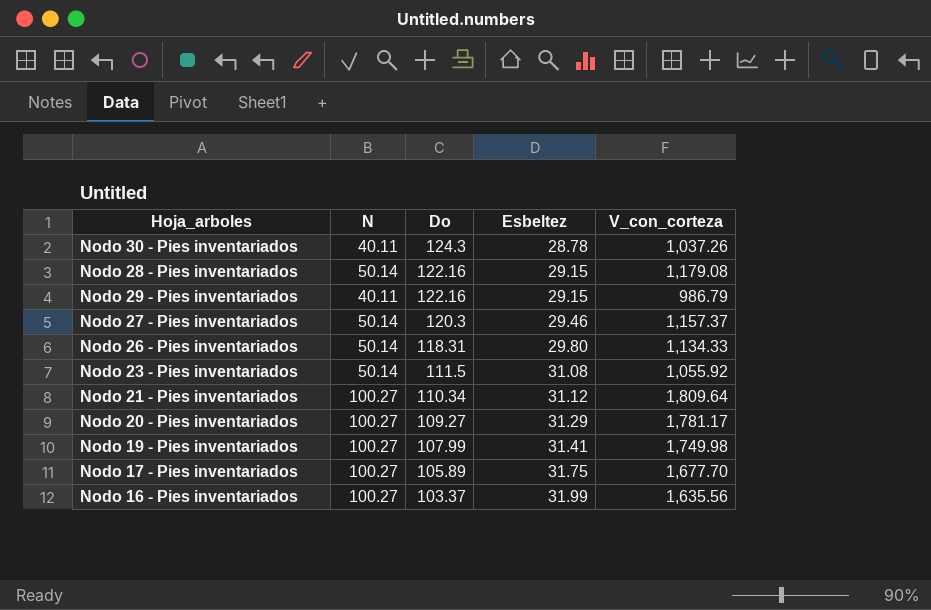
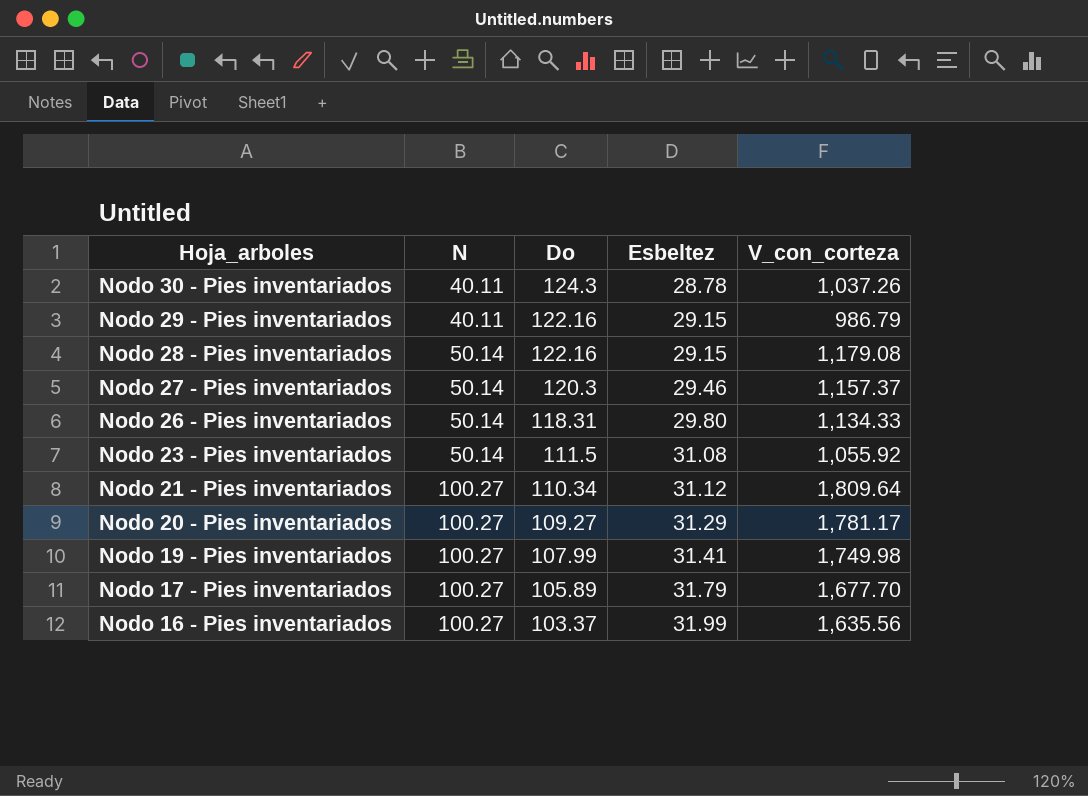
row order: Do descending -> Hoja_arboles descending
Nodo 17 - Pies inventariados | Esbeltez: 31.75 -> 31.79

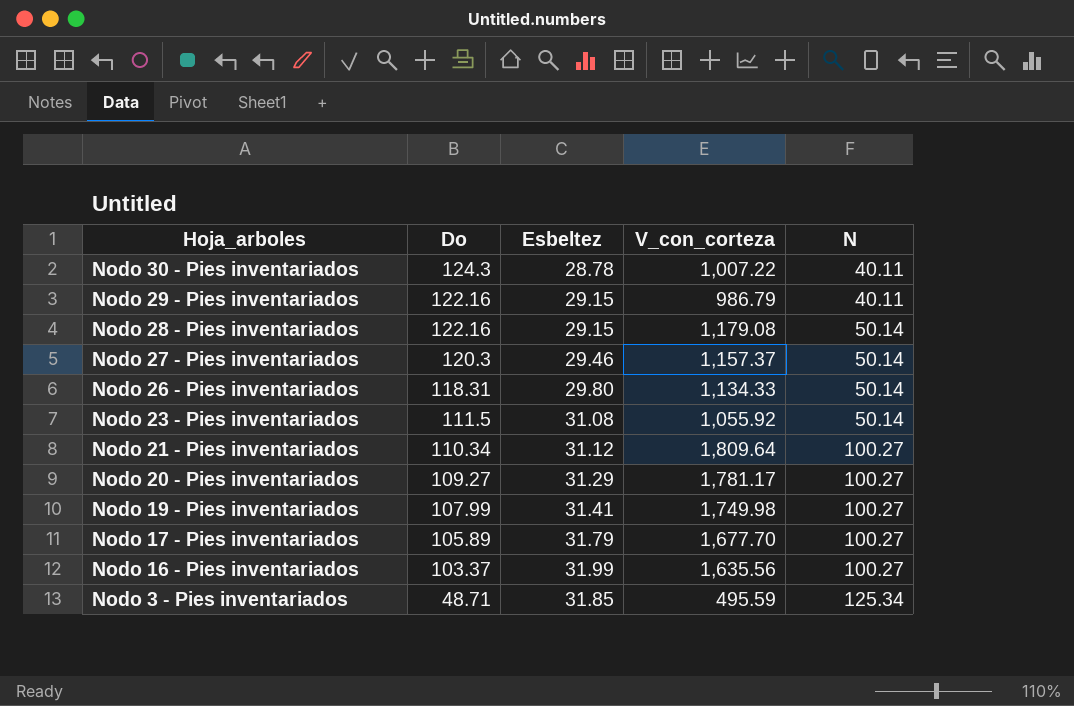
column N | position: 2 -> 5
Nodo 30 - Pies inventariados | V_con_corteza: 1,037.26 -> 1,007.22
row Nodo 3 - Pies inventariados: none -> 48.71 | 31.85 | 495.59 | 125.34

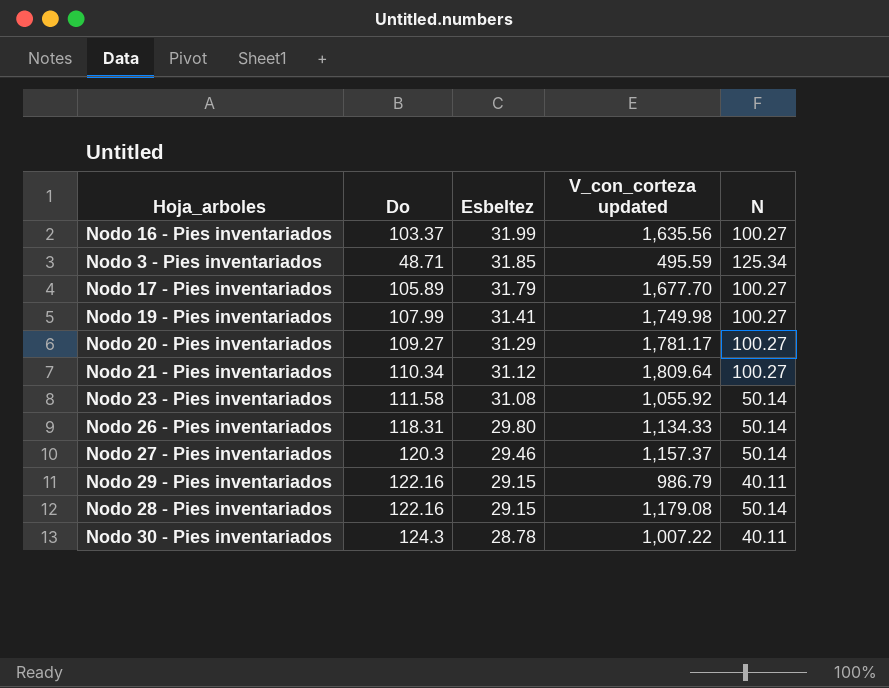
row order: Hoja_arboles descending -> Esbeltez descending
column name: V_con_corteza -> V_con_corteza updated
Nodo 23 - Pies inventariados | Do: 111.5 -> 111.58

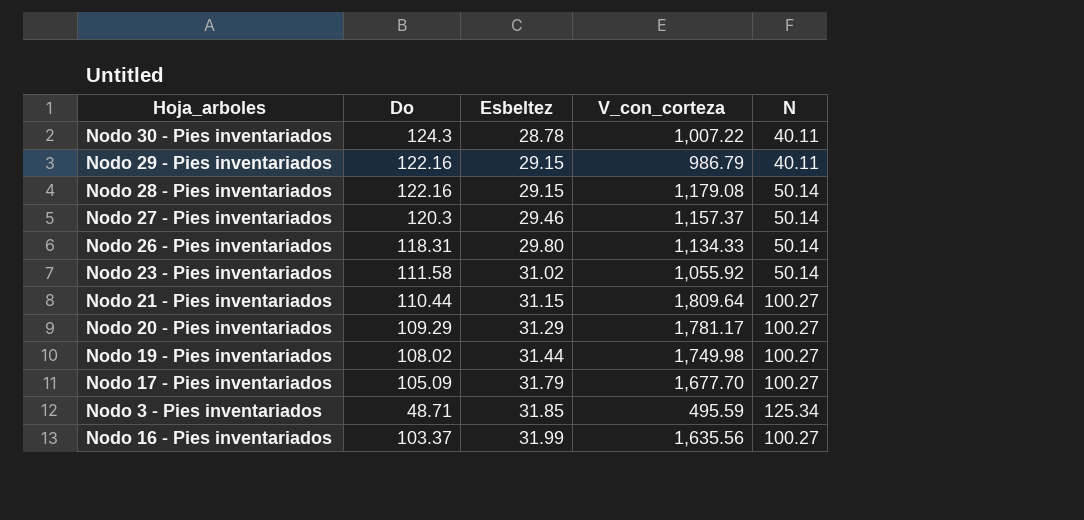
row order: Esbeltez descending -> Esbeltez ascending
column name: V_con_corteza updated -> V_con_corteza
Nodo 23 - Pies inventariados | Esbeltez: 31.08 -> 31.02
Nodo 21 - Pies inventariados | Do: 110.34 -> 110.44
Nodo 21 - Pies inventariados | Esbeltez: 31.12 -> 31.15
Nodo 20 - Pies inventariados | Do: 109.27 -> 109.29
Nodo 19 - Pies inventariados | Do: 107.99 -> 108.02
Nodo 19 - Pies inventariados | Esbeltez: 31.41 -> 31.44
Nodo 17 - Pies inventariados | Do: 105.89 -> 105.09

